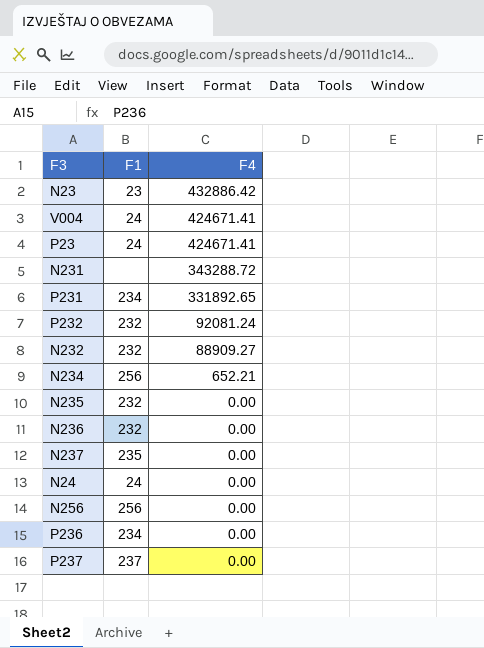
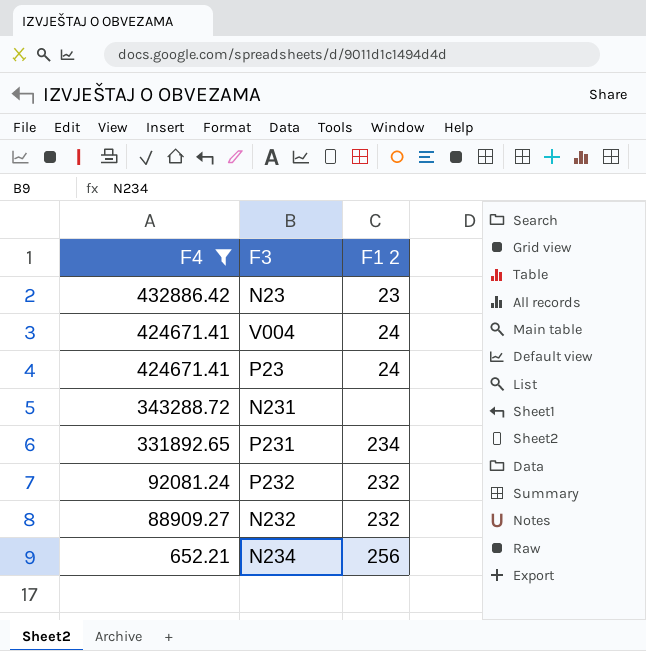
filter: none -> F4 != 0.00
column F4 | position: 3 -> 1
column name: F1 -> F1 2

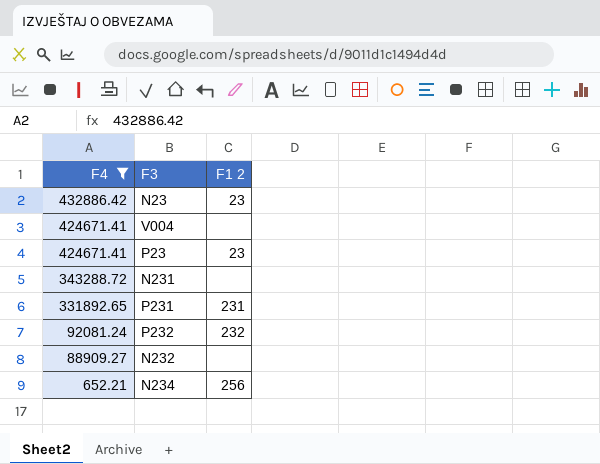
V004 | F1 2: 24 -> none
P23 | F1 2: 24 -> 23
P231 | F1 2: 234 -> 231
N232 | F1 2: 232 -> none

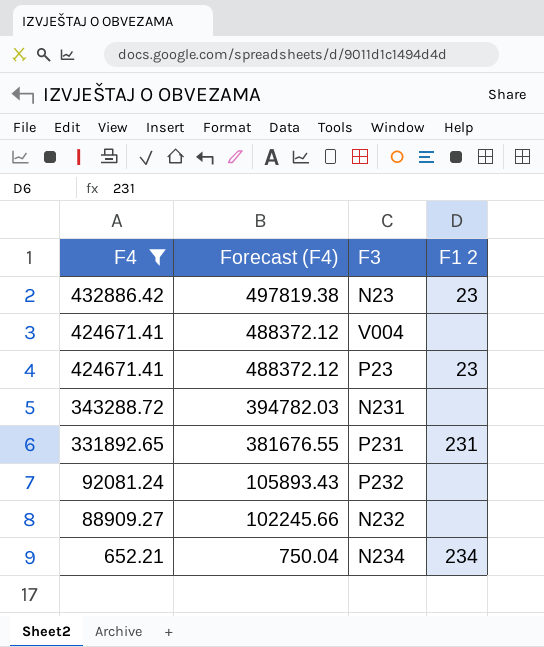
column Forecast (F4) | formula: none -> [F4] * 1.15
P232 | F1 2: 232 -> none
N234 | F1 2: 256 -> 234

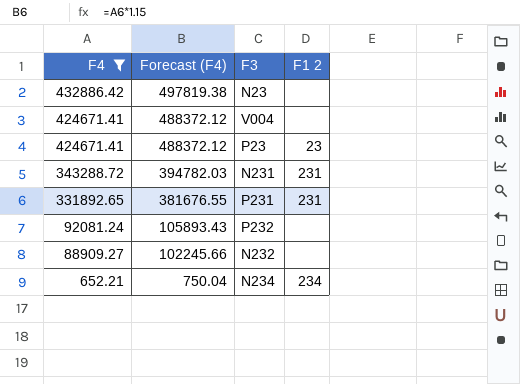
N23 | F1 2: 23 -> none
N231 | F1 2: none -> 231

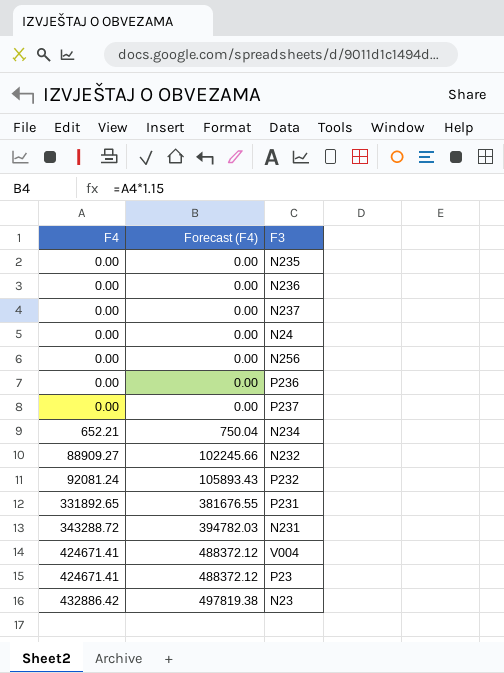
filter: F4 != 0.00 -> none
row order: F4 descending -> F4 ascending
column F1 2 | position: 4 -> none

